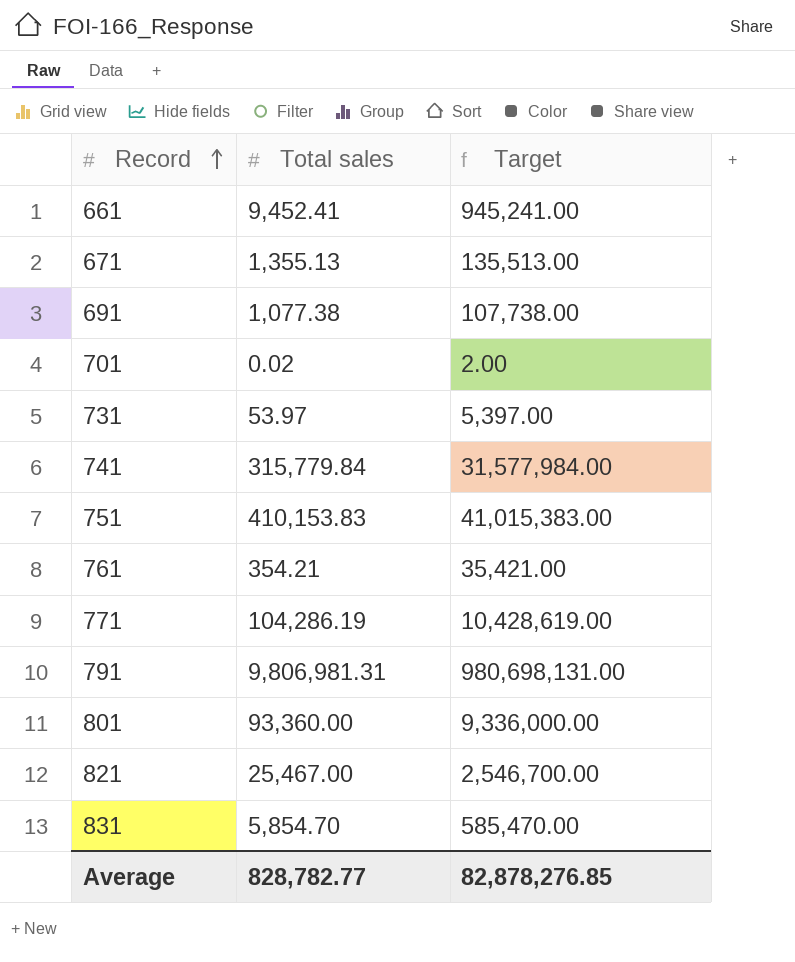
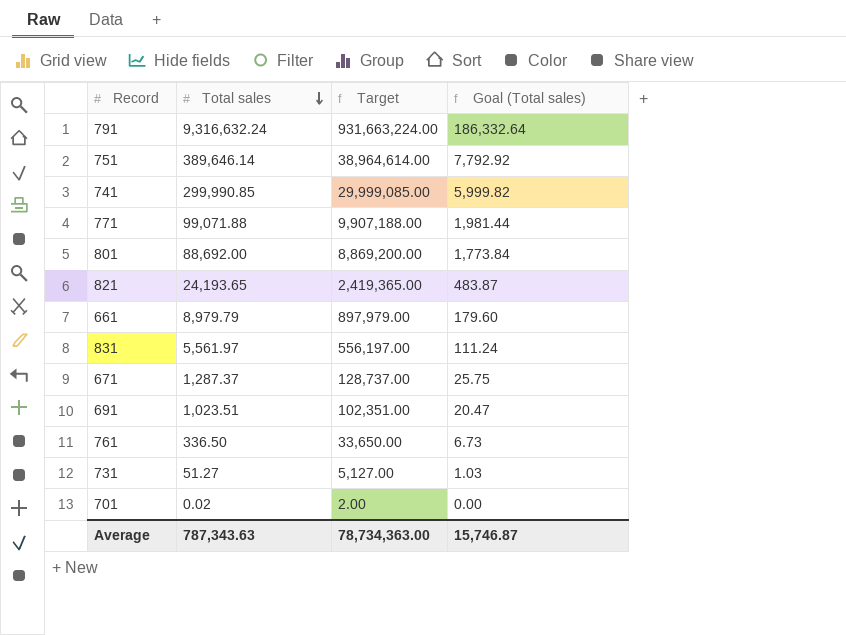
row order: Record ascending -> Total sales descending
column Goal (Total sales) | formula: none -> [Total sales] * 0.02
791 | Total sales: 9,806,981.31 -> 9,316,632.24
791 | Target: 980,698,131.00 -> 931,663,224.00
751 | Total sales: 410,153.83 -> 389,646.14
751 | Target: 41,015,383.00 -> 38,964,614.00
741 | Total sales: 315,779.84 -> 299,990.85
741 | Target: 31,577,984.00 -> 29,999,085.00
771 | Total sales: 104,286.19 -> 99,071.88
771 | Target: 10,428,619.00 -> 9,907,188.00
801 | Total sales: 93,360.00 -> 88,692.00
801 | Target: 9,336,000.00 -> 8,869,200.00
821 | Total sales: 25,467.00 -> 24,193.65
821 | Target: 2,546,700.00 -> 2,419,365.00
661 | Total sales: 9,452.41 -> 8,979.79
661 | Target: 945,241.00 -> 897,979.00
831 | Total sales: 5,854.70 -> 5,561.97
831 | Target: 585,470.00 -> 556,197.00
671 | Total sales: 1,355.13 -> 1,287.37
671 | Target: 135,513.00 -> 128,737.00
691 | Total sales: 1,077.38 -> 1,023.51
691 | Target: 107,738.00 -> 102,351.00
761 | Total sales: 354.21 -> 336.50
761 | Target: 35,421.00 -> 33,650.00
731 | Total sales: 53.97 -> 51.27
731 | Target: 5,397.00 -> 5,127.00
Average | Total sales: 828,782.77 -> 787,343.63
Average | Target: 82,878,276.85 -> 78,734,363.00

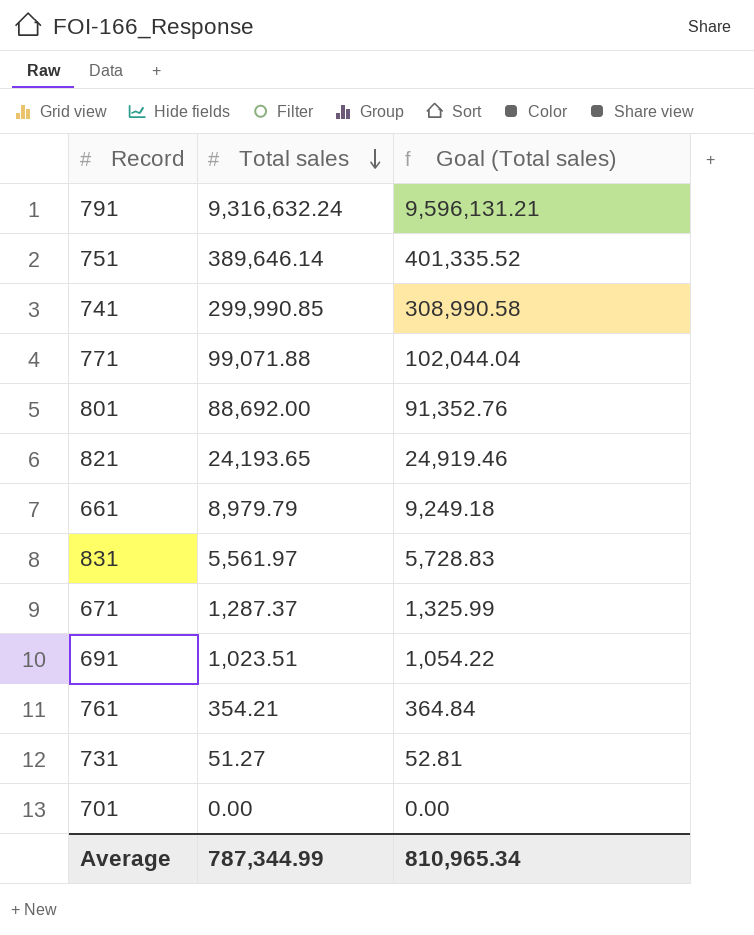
column Target | formula: [Total sales] * 100 -> none
column Goal (Total sales) | formula: [Total sales] * 0.02 -> [Total sales] * 1.03
761 | Total sales: 336.50 -> 354.21
701 | Total sales: 0.02 -> 0.00
Average | Total sales: 787,343.63 -> 787,344.99
Average | Goal (Total sales): 15,746.87 -> 810,965.34

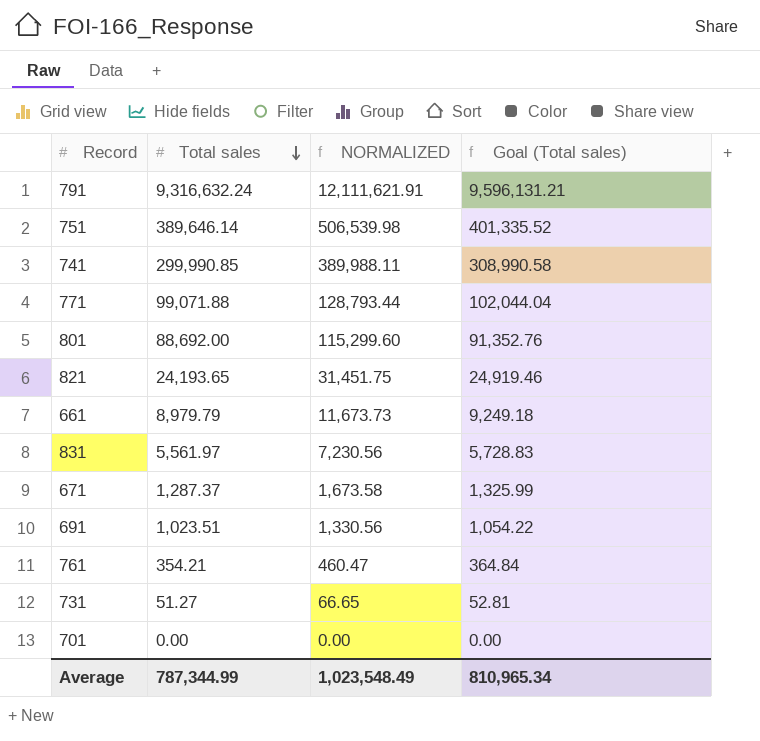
column NORMALIZED | formula: none -> [Total sales] * 1.3

